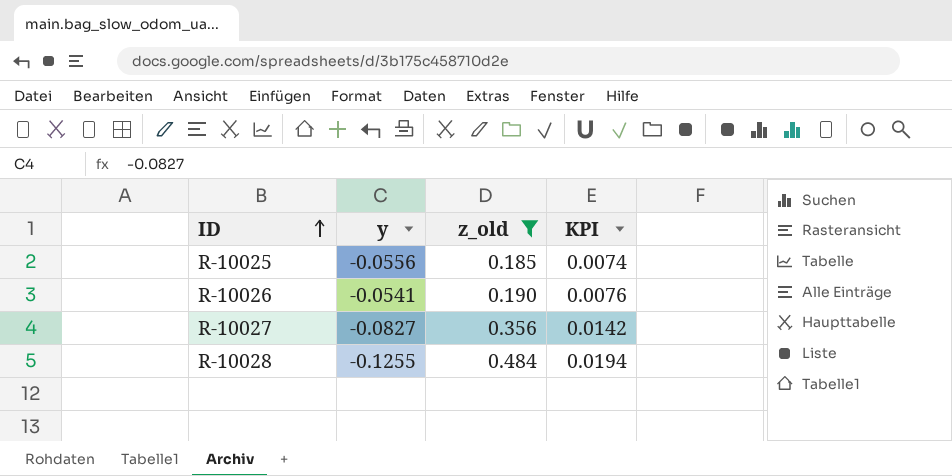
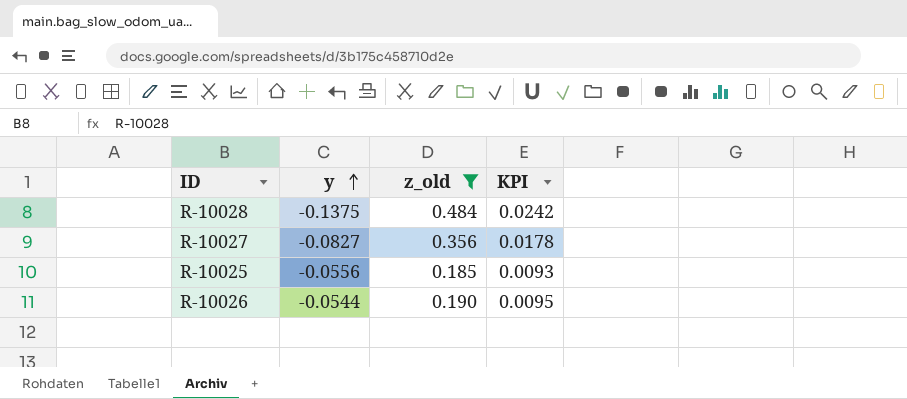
row order: ID ascending -> y ascending
column KPI | formula: [z_old] * 0.04 -> [z_old] * 0.05
R-10028 | y: -0.1255 -> -0.1375
R-10026 | y: -0.0541 -> -0.0544

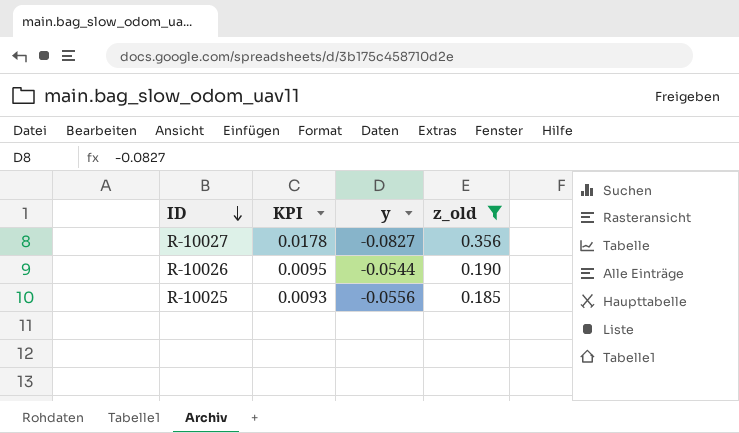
row order: y ascending -> ID descending
column KPI | position: 4 -> 2
row R-10028: -0.1375 | 0.484 | 0.0242 -> none

